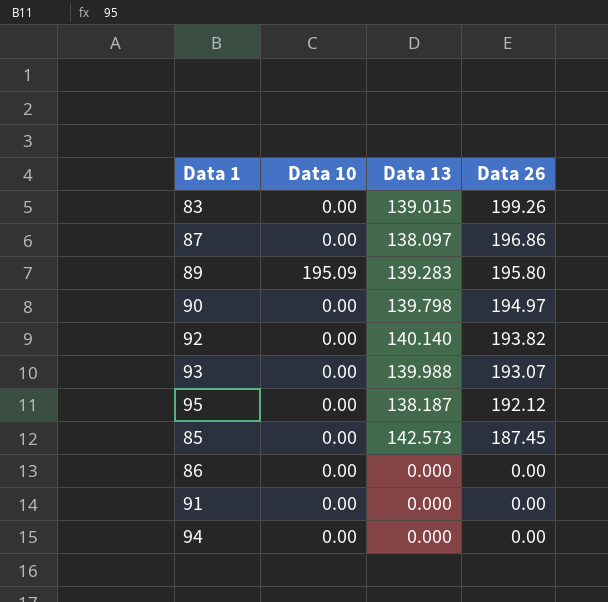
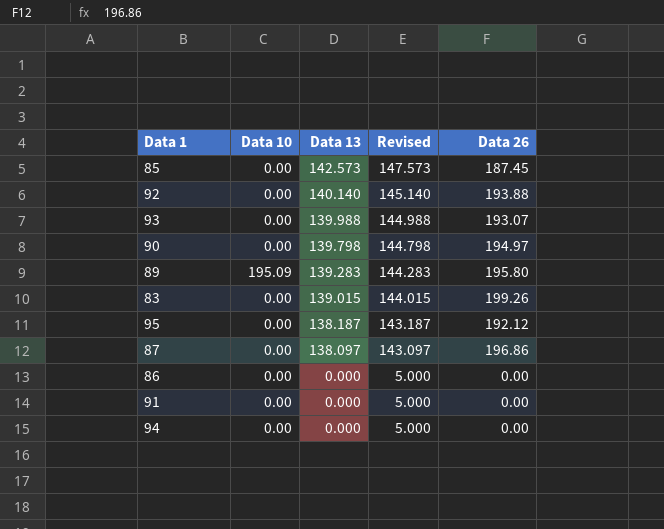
row order: Data 26 descending -> Data 13 descending
column Revised | formula: none -> [Data 13] + 5
92 | Data 26: 193.82 -> 193.88

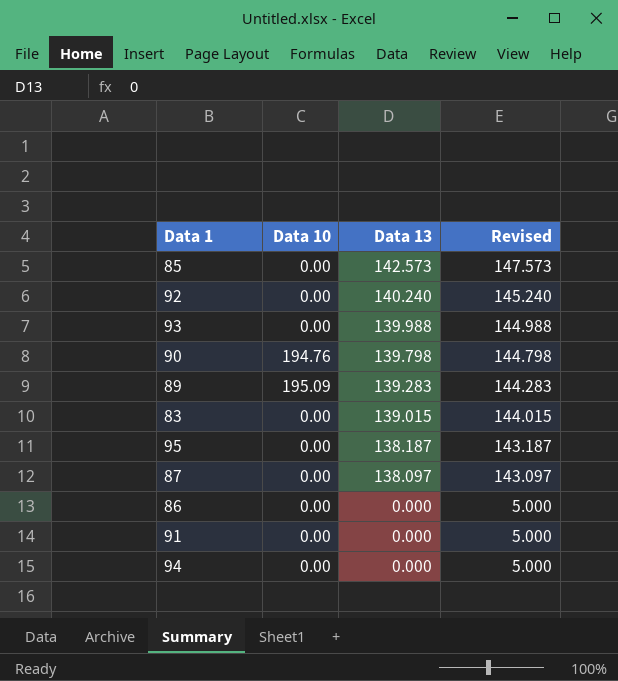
column Data 26 | position: 5 -> none
92 | Data 13: 140.140 -> 140.240
92 | Revised: 145.140 -> 145.240
90 | Data 10: 0.00 -> 194.76

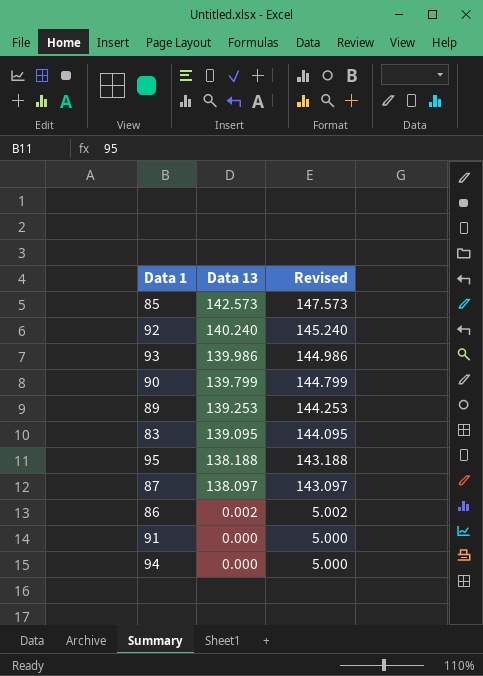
column Data 10 | position: 2 -> none
93 | Data 13: 139.988 -> 139.986
93 | Revised: 144.988 -> 144.986
90 | Data 13: 139.798 -> 139.799
90 | Revised: 144.798 -> 144.799
89 | Data 13: 139.283 -> 139.253
89 | Revised: 144.283 -> 144.253
83 | Data 13: 139.015 -> 139.095
83 | Revised: 144.015 -> 144.095
95 | Data 13: 138.187 -> 138.188
95 | Revised: 143.187 -> 143.188
86 | Data 13: 0.000 -> 0.002
86 | Revised: 5.000 -> 5.002

